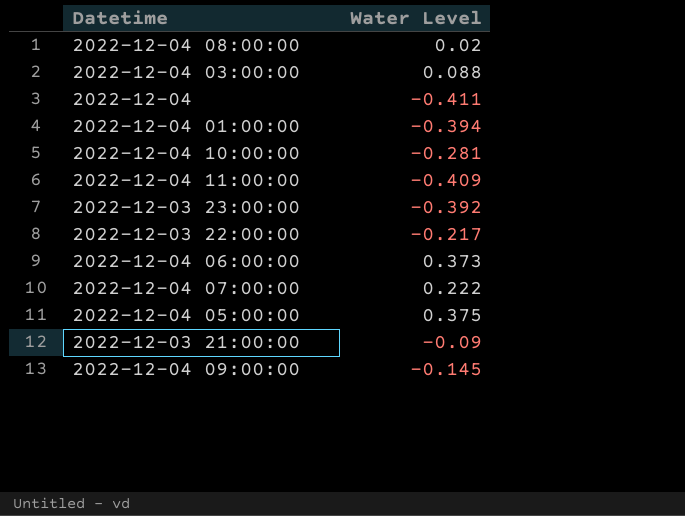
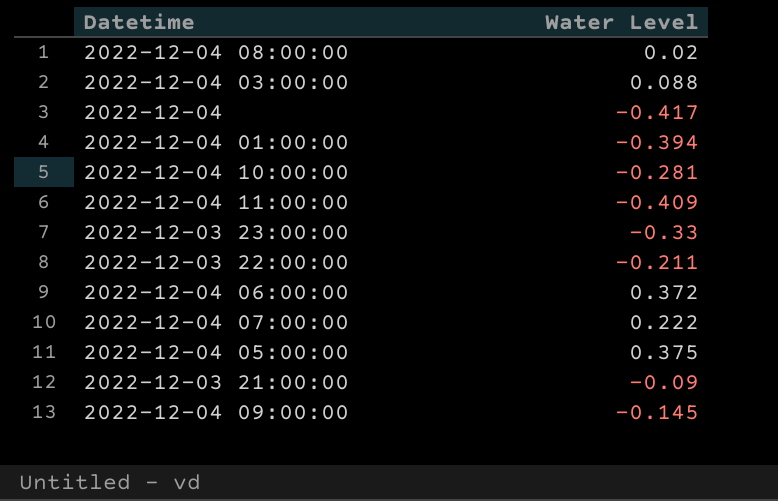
2022-12-04 | Water Level: -0.411 -> -0.417
2022-12-03 23:00:00 | Water Level: -0.392 -> -0.33
2022-12-03 22:00:00 | Water Level: -0.217 -> -0.211
2022-12-04 06:00:00 | Water Level: 0.373 -> 0.372

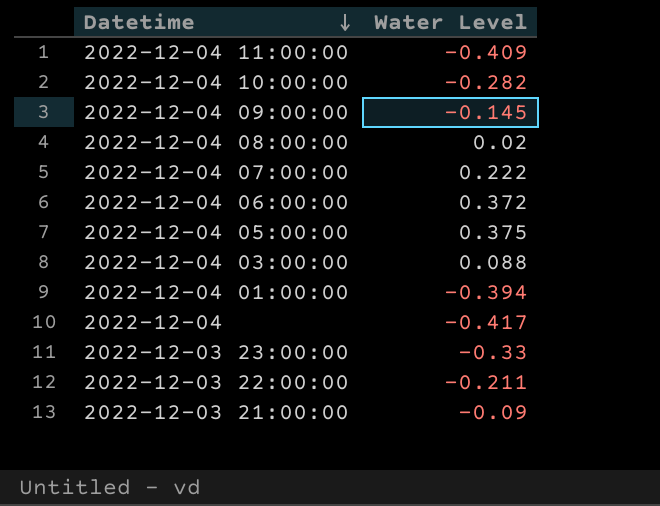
row order: none -> Datetime descending
2022-12-04 10:00:00 | Water Level: -0.281 -> -0.282

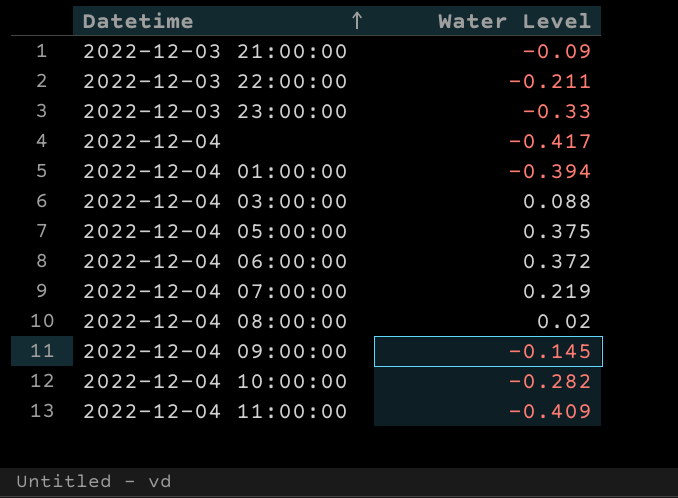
row order: Datetime descending -> Datetime ascending
2022-12-04 07:00:00 | Water Level: 0.222 -> 0.219

